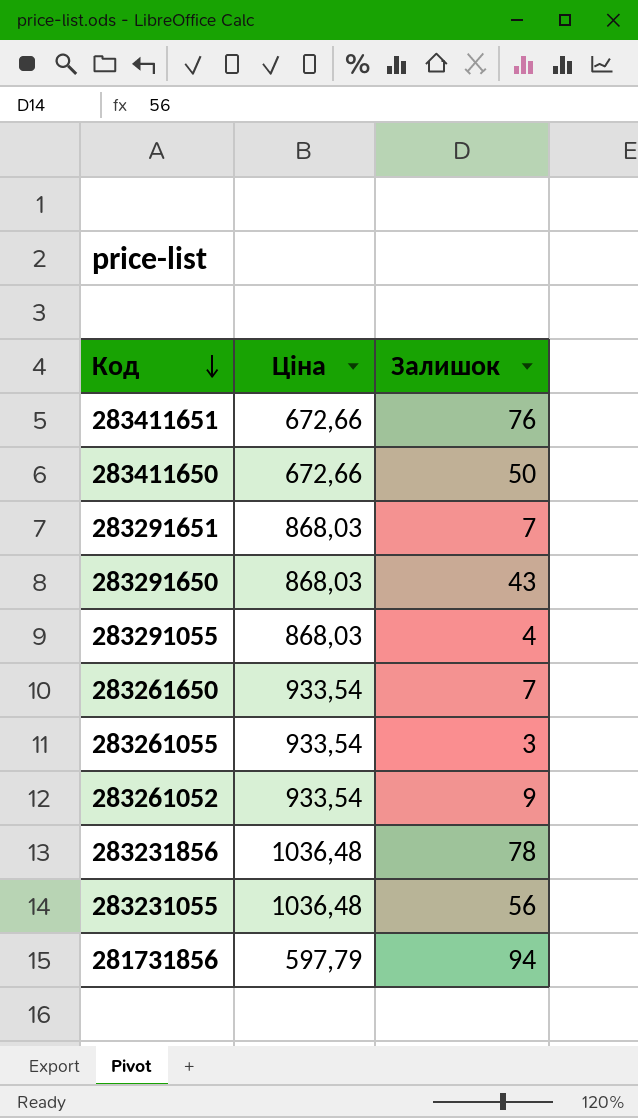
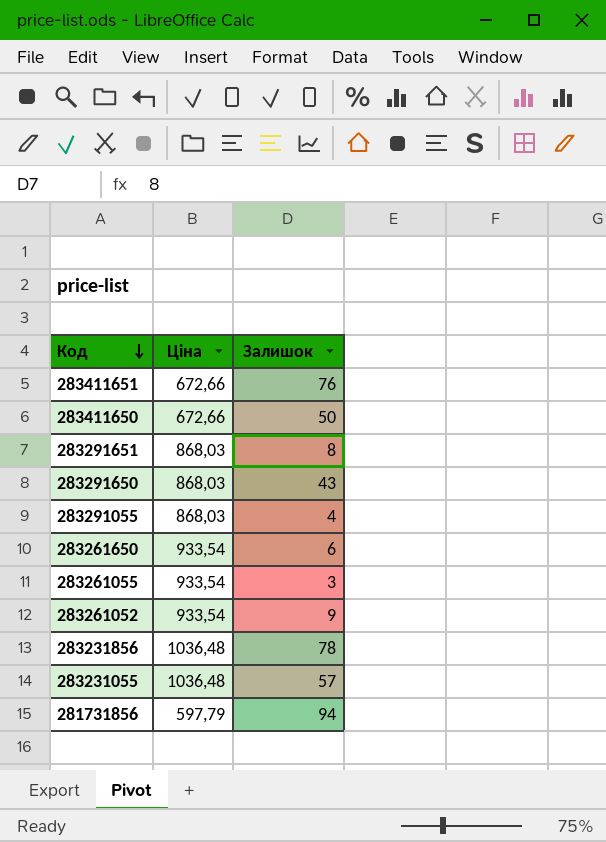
283291651 | Залишок: 7 -> 8
283261650 | Залишок: 7 -> 6
283231055 | Залишок: 56 -> 57

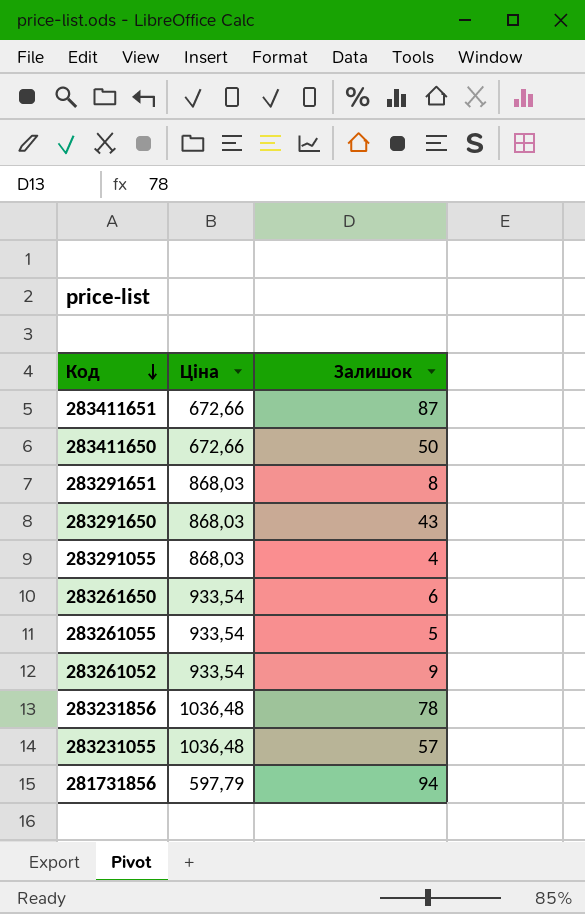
283411651 | Залишок: 76 -> 87
283261055 | Залишок: 3 -> 5

